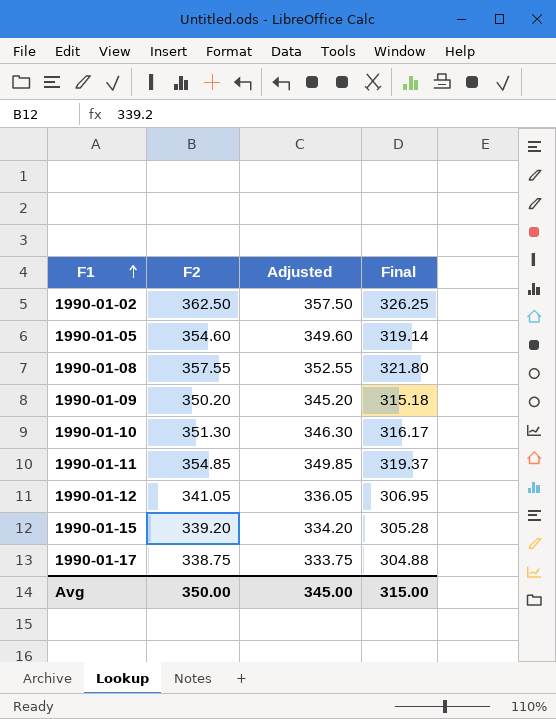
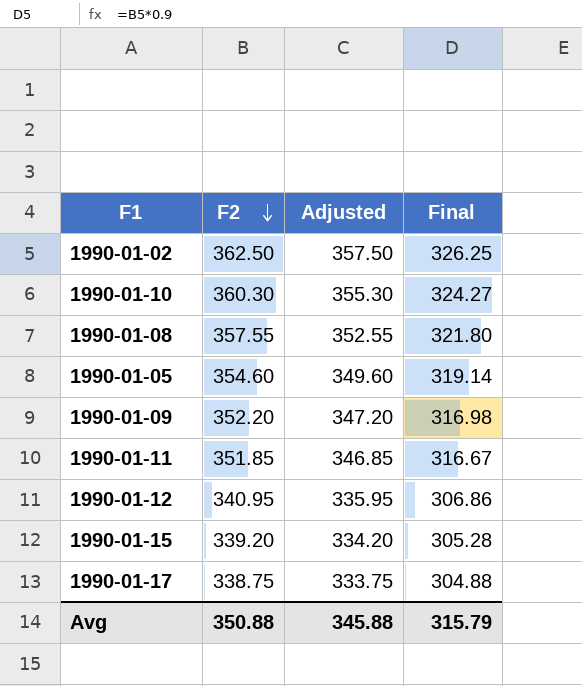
row order: F1 ascending -> F2 descending
1990-01-10 | F2: 351.30 -> 360.30
1990-01-10 | Adjusted: 346.30 -> 355.30
1990-01-10 | Final: 316.17 -> 324.27
1990-01-09 | F2: 350.20 -> 352.20
1990-01-09 | Adjusted: 345.20 -> 347.20
1990-01-09 | Final: 315.18 -> 316.98
1990-01-11 | F2: 354.85 -> 351.85
1990-01-11 | Adjusted: 349.85 -> 346.85
1990-01-11 | Final: 319.37 -> 316.67
1990-01-12 | F2: 341.05 -> 340.95
1990-01-12 | Adjusted: 336.05 -> 335.95
1990-01-12 | Final: 306.95 -> 306.86
Avg | F2: 350.00 -> 350.88
Avg | Adjusted: 345.00 -> 345.88
Avg | Final: 315.00 -> 315.79

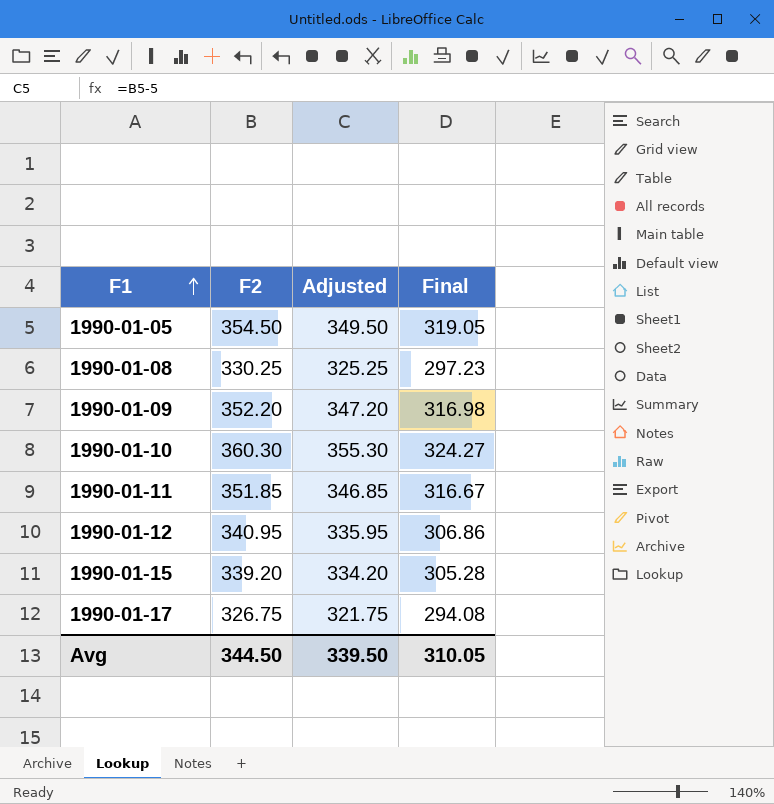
row order: F2 descending -> F1 ascending
row 1990-01-02: 362.50 | 357.50 | 326.25 -> none
1990-01-05 | F2: 354.60 -> 354.50
1990-01-05 | Adjusted: 349.60 -> 349.50
1990-01-05 | Final: 319.14 -> 319.05
1990-01-08 | F2: 357.55 -> 330.25
1990-01-08 | Adjusted: 352.55 -> 325.25
1990-01-08 | Final: 321.80 -> 297.23
1990-01-17 | F2: 338.75 -> 326.75
1990-01-17 | Adjusted: 333.75 -> 321.75
1990-01-17 | Final: 304.88 -> 294.08
Avg | F2: 350.88 -> 344.50
Avg | Adjusted: 345.88 -> 339.50
Avg | Final: 315.79 -> 310.05

